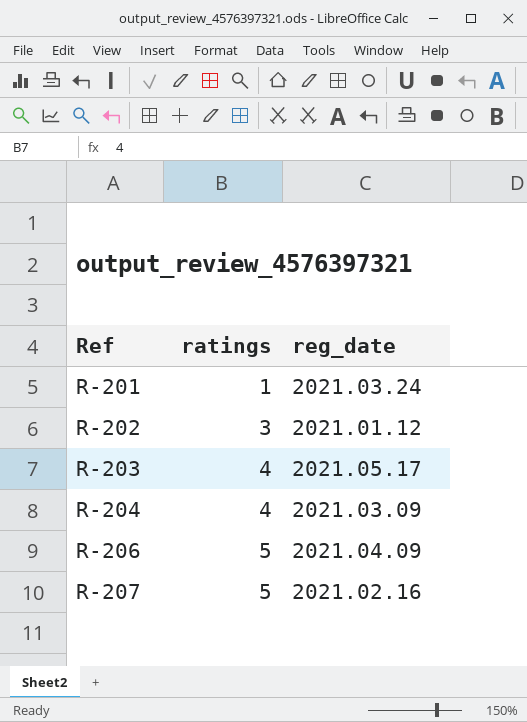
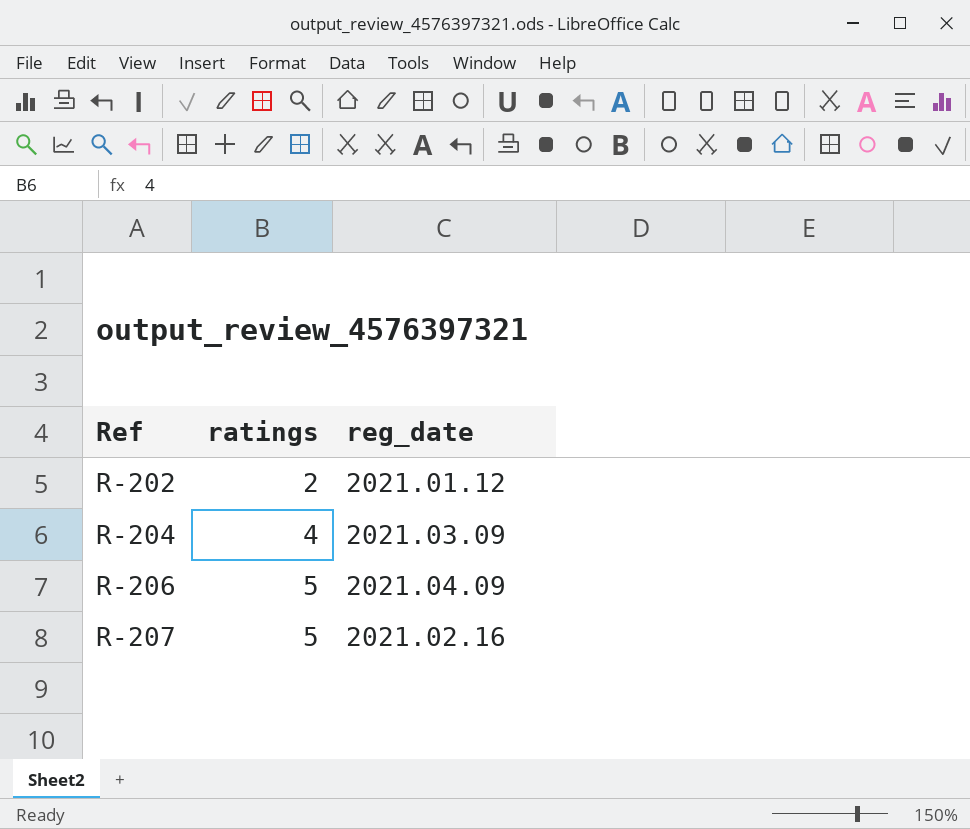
row R-201: 1 | 2021.03.24 -> none
row R-203: 4 | 2021.05.17 -> none
R-202 | ratings: 3 -> 2

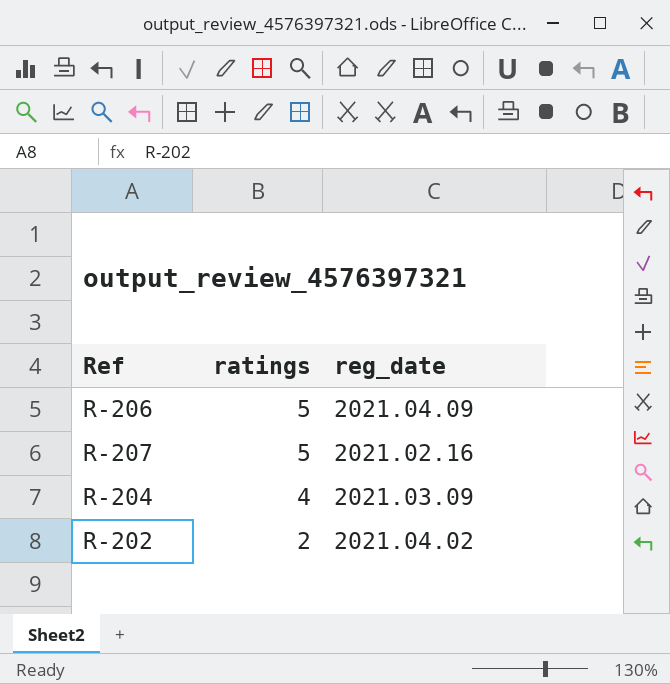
row order: Ref ascending -> ratings descending
R-202 | reg_date: 2021.01.12 -> 2021.04.02

